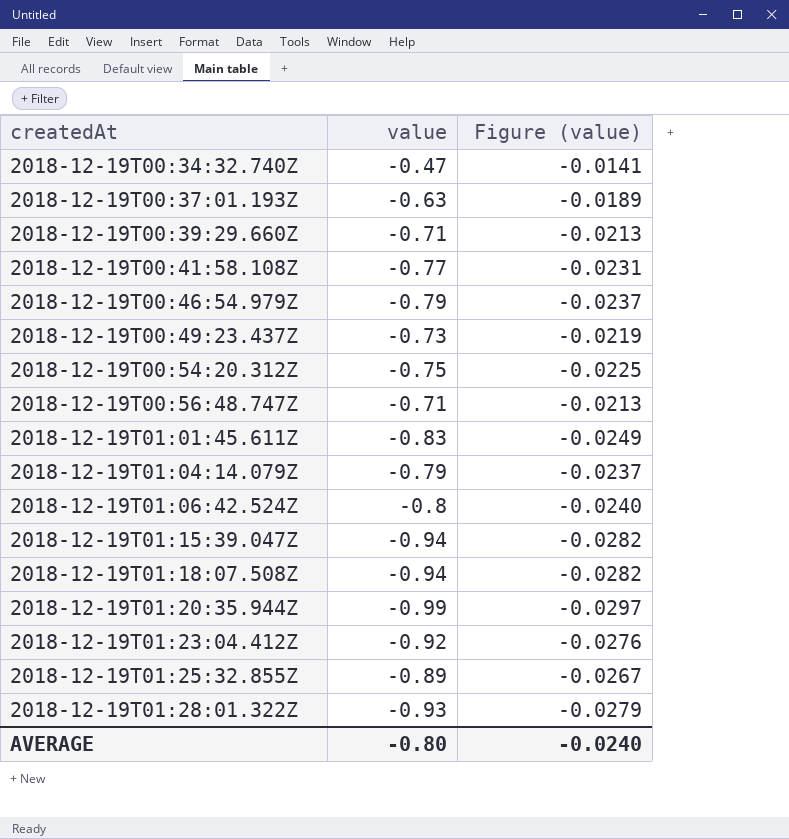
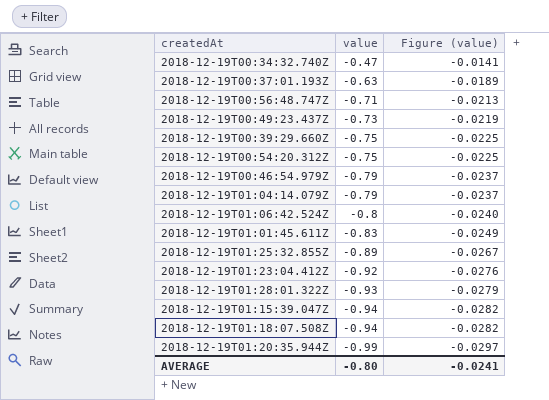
row order: createdAt ascending -> value descending
row 2018-12-19T00:41:58.108Z: -0.77 | -0.0231 -> none
2018-12-19T00:39:29.660Z | value: -0.71 -> -0.75
2018-12-19T00:39:29.660Z | Figure (value): -0.0213 -> -0.0225
AVERAGE | Figure (value): -0.0240 -> -0.0241

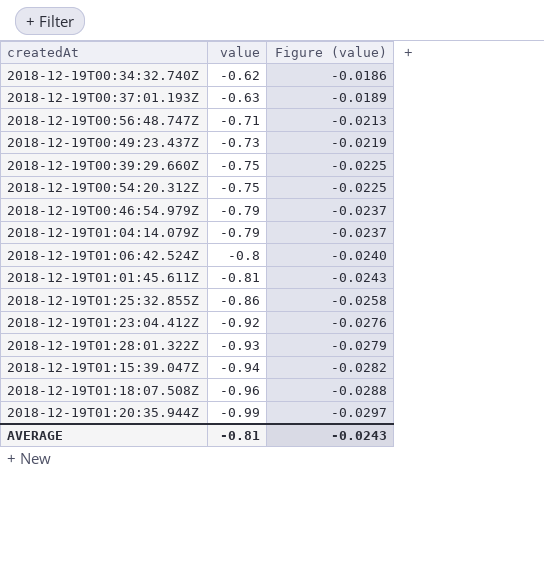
2018-12-19T00:34:32.740Z | value: -0.47 -> -0.62
2018-12-19T00:34:32.740Z | Figure (value): -0.0141 -> -0.0186
2018-12-19T01:01:45.611Z | value: -0.83 -> -0.81
2018-12-19T01:01:45.611Z | Figure (value): -0.0249 -> -0.0243
2018-12-19T01:25:32.855Z | value: -0.89 -> -0.86
2018-12-19T01:25:32.855Z | Figure (value): -0.0267 -> -0.0258
2018-12-19T01:18:07.508Z | value: -0.94 -> -0.96
2018-12-19T01:18:07.508Z | Figure (value): -0.0282 -> -0.0288
AVERAGE | value: -0.80 -> -0.81
AVERAGE | Figure (value): -0.0241 -> -0.0243

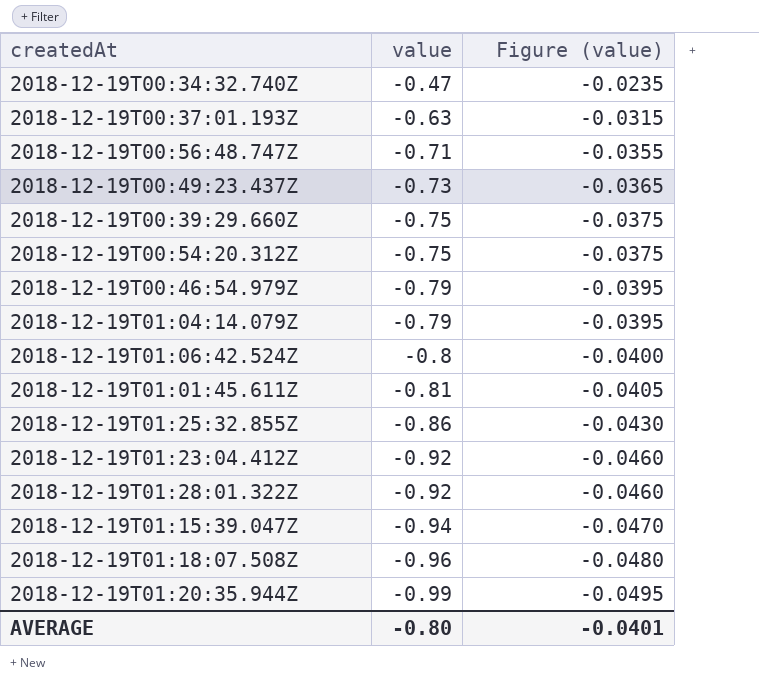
column Figure (value) | formula: [value] * 0.03 -> [value] * 0.05
2018-12-19T00:34:32.740Z | value: -0.62 -> -0.47
2018-12-19T01:28:01.322Z | value: -0.93 -> -0.92
AVERAGE | value: -0.81 -> -0.80
AVERAGE | Figure (value): -0.0243 -> -0.0401

